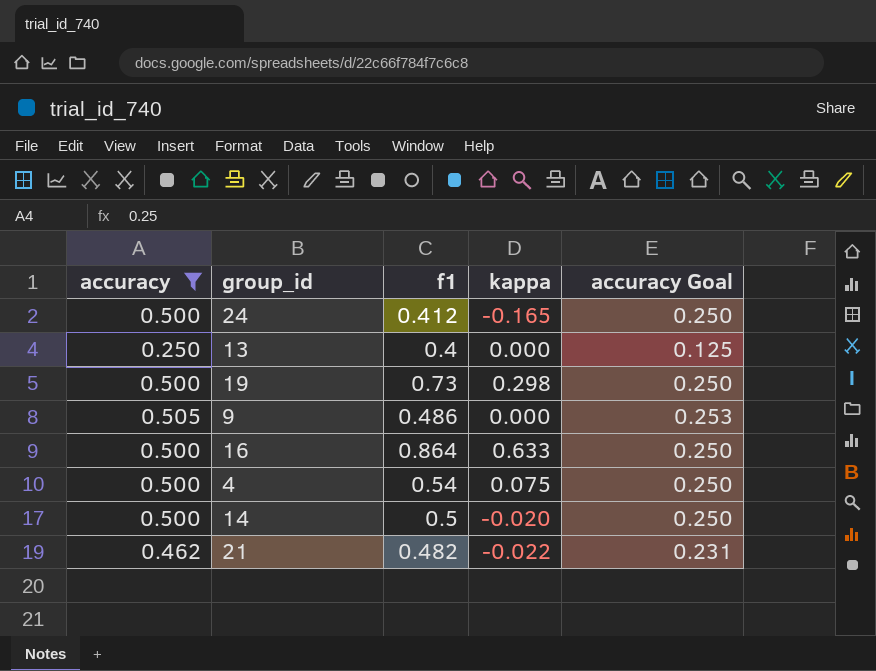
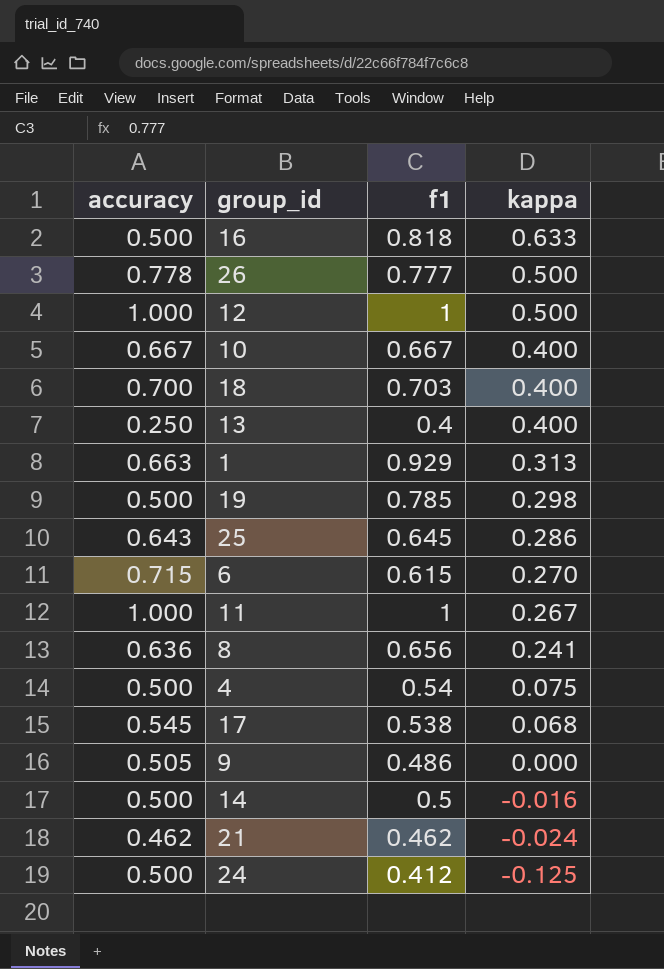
filter: accuracy <= 0.505 -> none
row order: none -> kappa descending
column accuracy Goal | formula: [accuracy] * 0.5 -> none
16 | f1: 0.864 -> 0.818
13 | kappa: 0.000 -> 0.400
19 | f1: 0.73 -> 0.785
14 | kappa: -0.020 -> -0.016
21 | f1: 0.482 -> 0.462
21 | kappa: -0.022 -> -0.024
24 | kappa: -0.165 -> -0.125

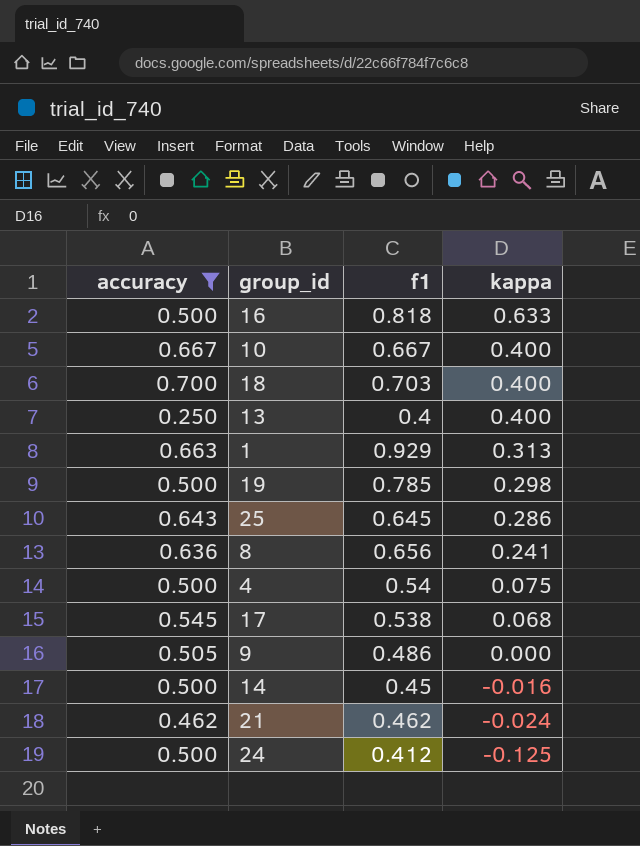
filter: none -> accuracy <= 0.700
14 | f1: 0.5 -> 0.45

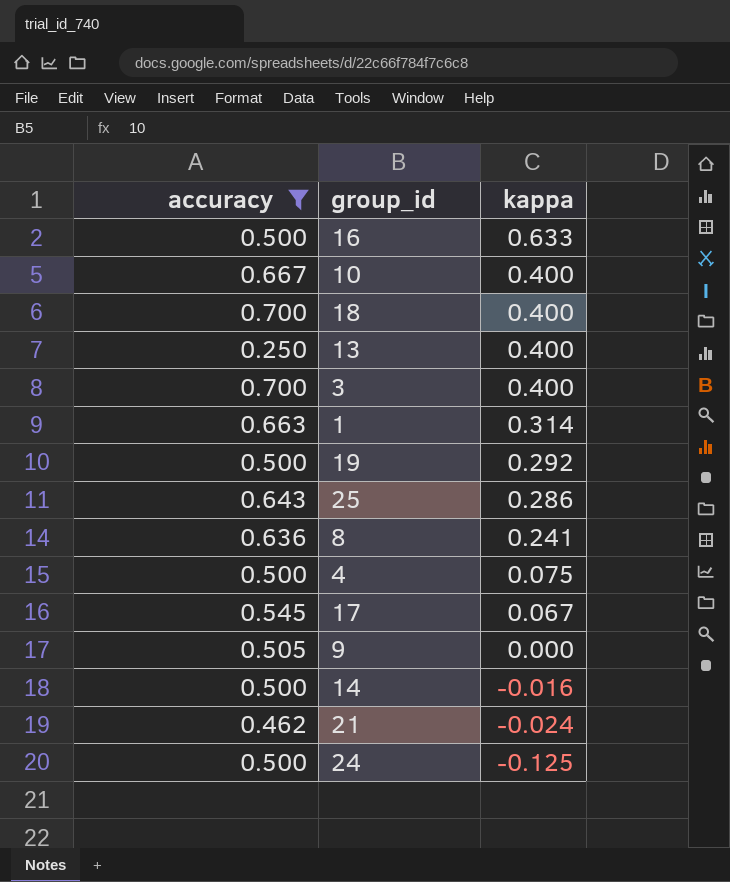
column f1 | position: 3 -> none
row 3: none -> 0.700 | 0.400
1 | kappa: 0.313 -> 0.314
19 | kappa: 0.298 -> 0.292
17 | kappa: 0.068 -> 0.067

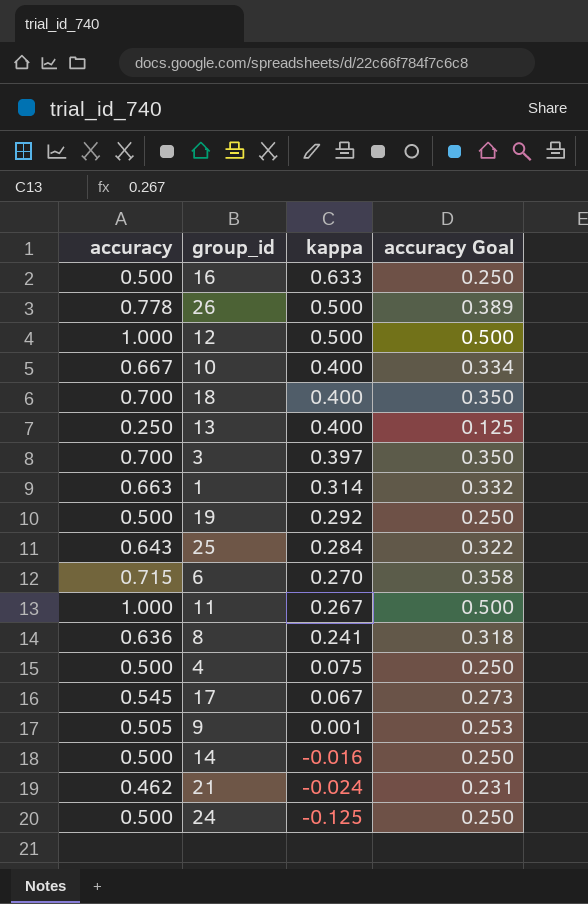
filter: accuracy <= 0.700 -> none
column accuracy Goal | formula: none -> [accuracy] * 0.5
3 | kappa: 0.400 -> 0.397
25 | kappa: 0.286 -> 0.284
9 | kappa: 0.000 -> 0.001

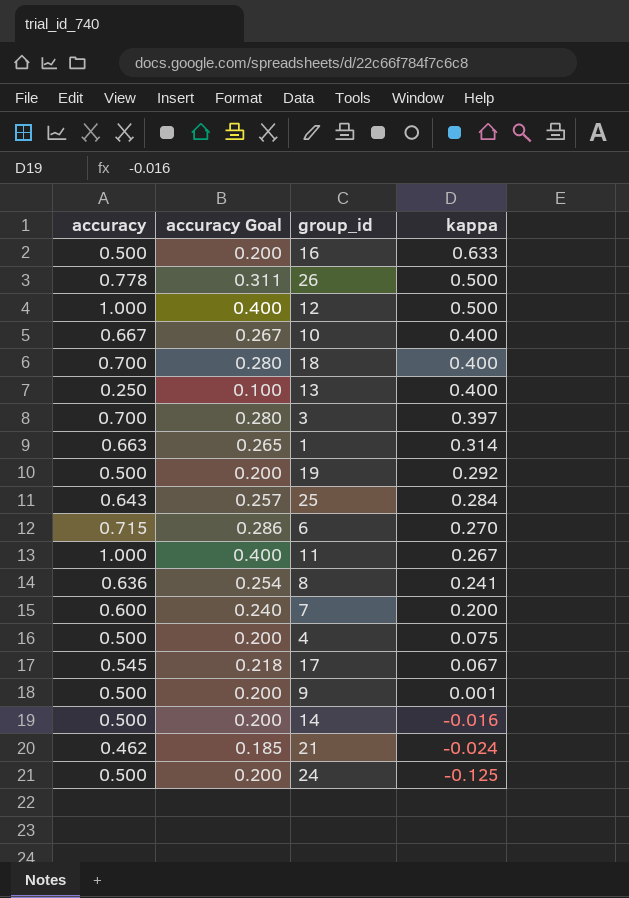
column accuracy Goal | formula: [accuracy] * 0.5 -> [accuracy] * 0.4
column accuracy Goal | position: 4 -> 2
row 7: none -> 0.600 | 0.240 | 0.200
9 | accuracy: 0.505 -> 0.500

